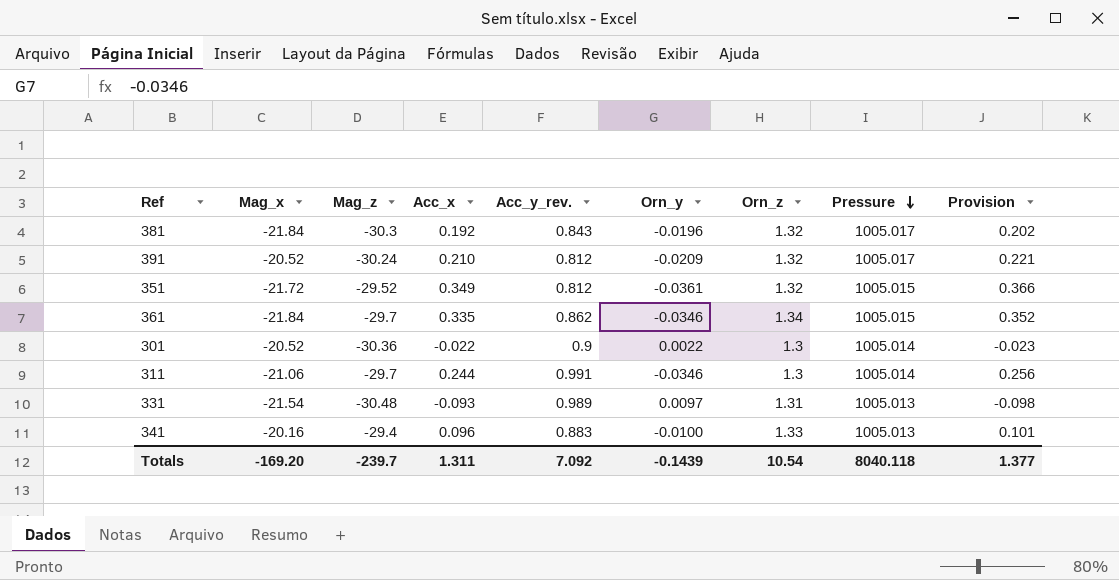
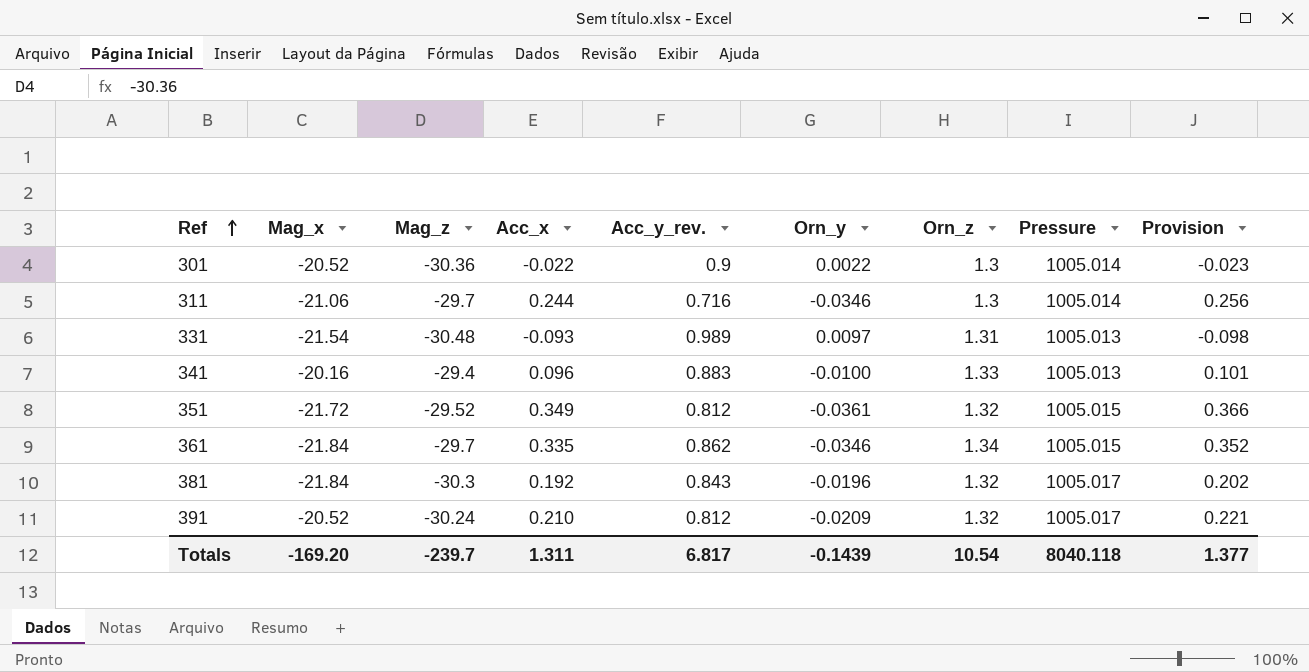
row order: Pressure descending -> Ref ascending
311 | Acc_y_rev.: 0.991 -> 0.716
Totals | Acc_y_rev.: 7.092 -> 6.817

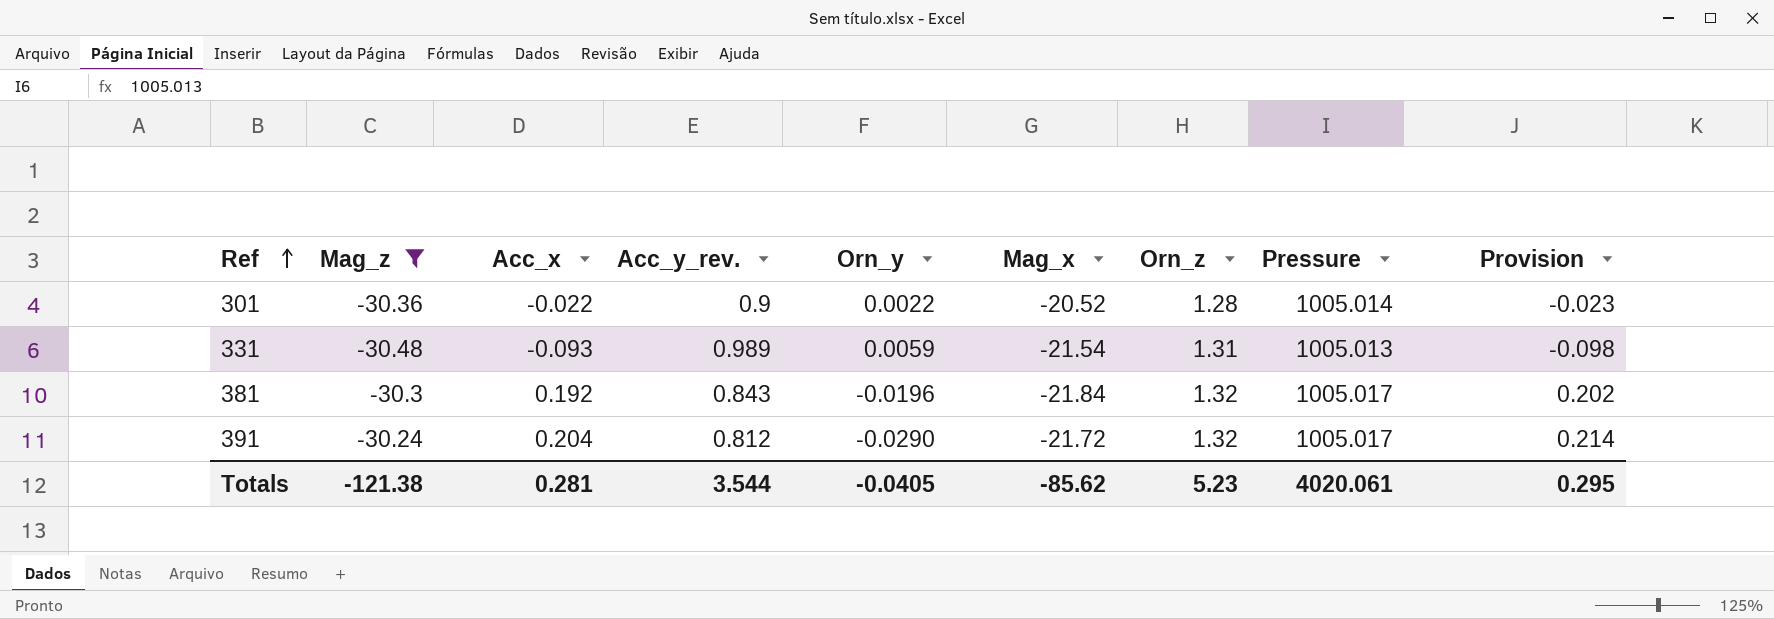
filter: none -> Mag_z <= -30.24
column Mag_x | position: 2 -> 6
301 | Orn_z: 1.3 -> 1.28
331 | Orn_y: 0.0097 -> 0.0059
391 | Acc_x: 0.210 -> 0.204
391 | Orn_y: -0.0209 -> -0.0290
391 | Mag_x: -20.52 -> -21.72
391 | Provision: 0.221 -> 0.214
Totals | Mag_z: -239.7 -> -121.38
Totals | Acc_x: 1.311 -> 0.281
Totals | Acc_y_rev.: 6.817 -> 3.544
Totals | Orn_y: -0.1439 -> -0.0405
Totals | Mag_x: -169.20 -> -85.62
Totals | Orn_z: 10.54 -> 5.23
Totals | Pressure: 8040.118 -> 4020.061
Totals | Provision: 1.377 -> 0.295

